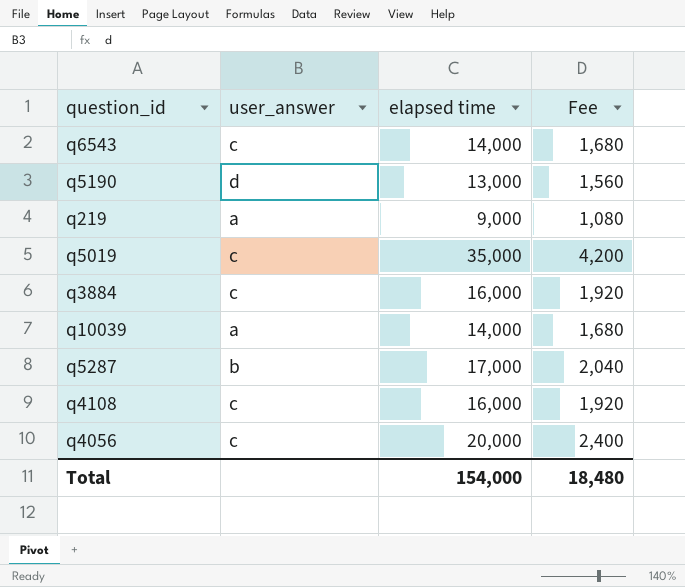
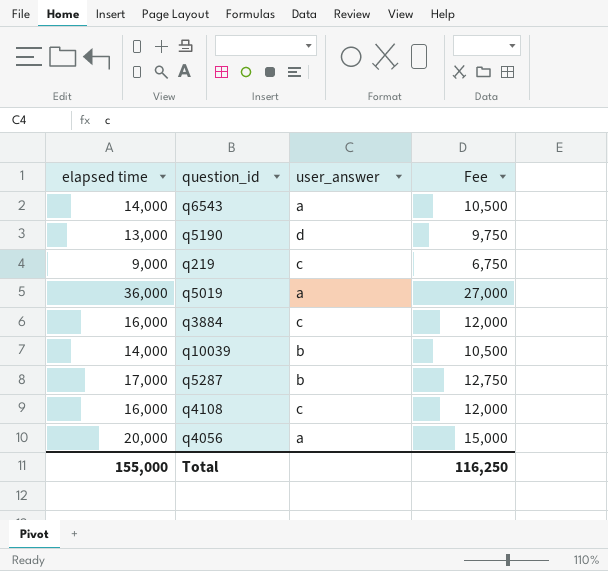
column elapsed time | position: 3 -> 1
column Fee | formula: [elapsed time] * 0.12 -> [elapsed time] * 0.75
q6543 | user_answer: c -> a
q219 | user_answer: a -> c
q5019 | elapsed time: 35,000 -> 36,000
q5019 | user_answer: c -> a
q10039 | user_answer: a -> b
q4056 | user_answer: c -> a
Total | elapsed time: 154,000 -> 155,000
Total | Fee: 18,480 -> 116,250

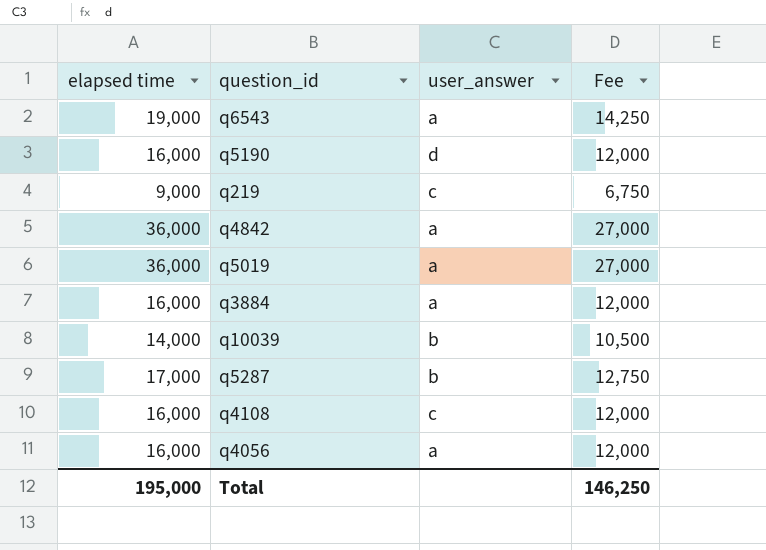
q6543 | elapsed time: 14,000 -> 19,000
q6543 | Fee: 10,500 -> 14,250
q5190 | elapsed time: 13,000 -> 16,000
q5190 | Fee: 9,750 -> 12,000
row q4842: none -> 36,000 | a | 27,000
q3884 | user_answer: c -> a
q4056 | elapsed time: 20,000 -> 16,000
q4056 | Fee: 15,000 -> 12,000
Total | elapsed time: 155,000 -> 195,000
Total | Fee: 116,250 -> 146,250

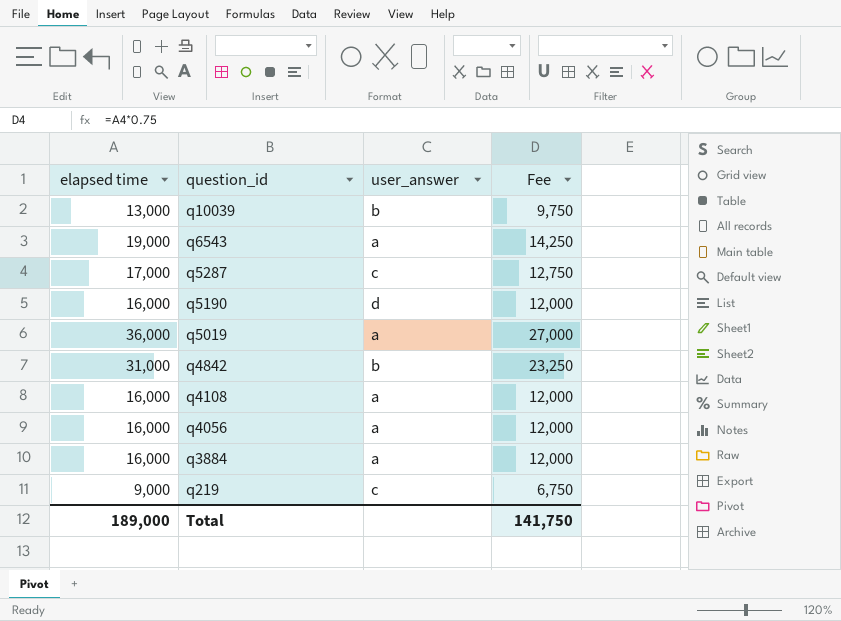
row order: none -> question_id descending
q10039 | elapsed time: 14,000 -> 13,000
q10039 | Fee: 10,500 -> 9,750
q5287 | user_answer: b -> c
q4842 | elapsed time: 36,000 -> 31,000
q4842 | user_answer: a -> b
q4842 | Fee: 27,000 -> 23,250
q4108 | user_answer: c -> a
Total | elapsed time: 195,000 -> 189,000
Total | Fee: 146,250 -> 141,750

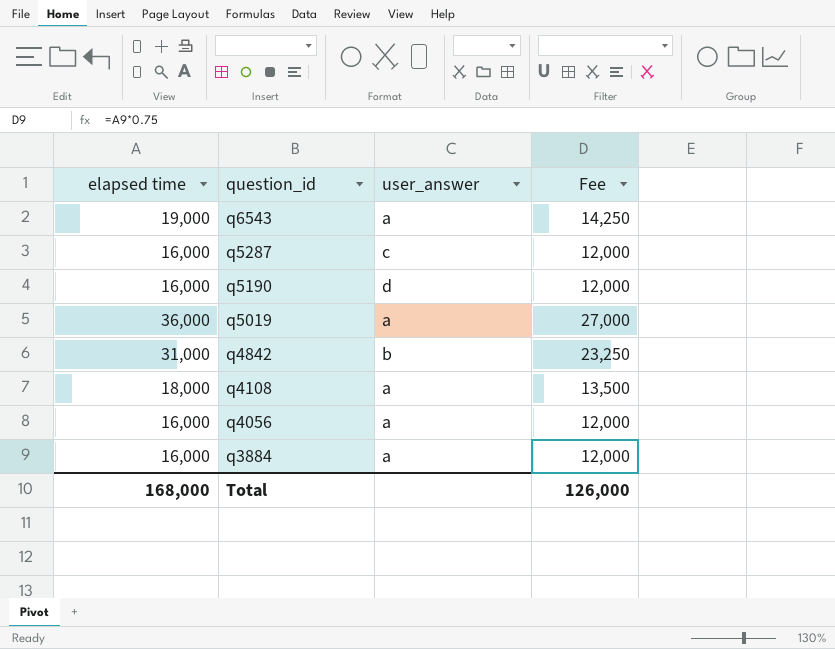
row q10039: 13,000 | b | 9,750 -> none
row q219: 9,000 | c | 6,750 -> none
q5287 | elapsed time: 17,000 -> 16,000
q5287 | Fee: 12,750 -> 12,000
q4108 | elapsed time: 16,000 -> 18,000
q4108 | Fee: 12,000 -> 13,500
Total | elapsed time: 189,000 -> 168,000
Total | Fee: 141,750 -> 126,000

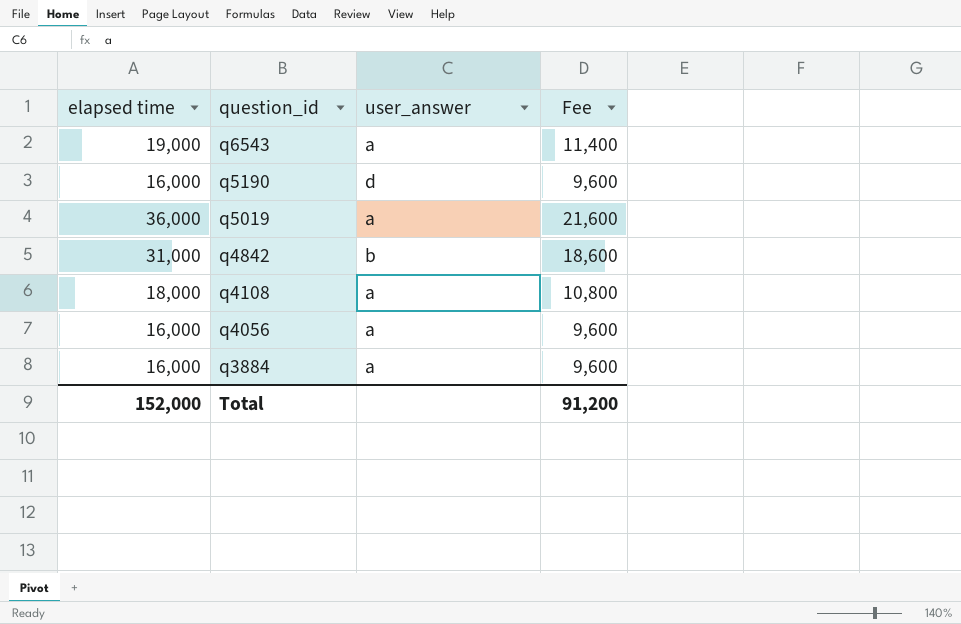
column Fee | formula: [elapsed time] * 0.75 -> [elapsed time] * 0.6
row q5287: 16,000 | c | 12,000 -> none
Total | elapsed time: 168,000 -> 152,000
Total | Fee: 126,000 -> 91,200

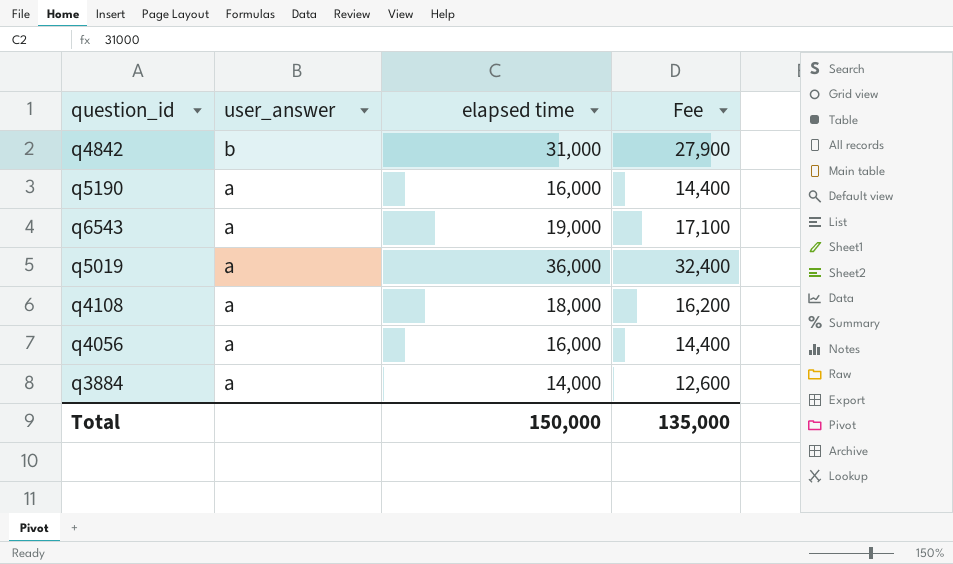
row order: question_id descending -> user_answer descending
column elapsed time | position: 1 -> 3
column Fee | formula: [elapsed time] * 0.6 -> [elapsed time] * 0.9
q5190 | user_answer: d -> a
q3884 | elapsed time: 16,000 -> 14,000
Total | elapsed time: 152,000 -> 150,000
Total | Fee: 91,200 -> 135,000

